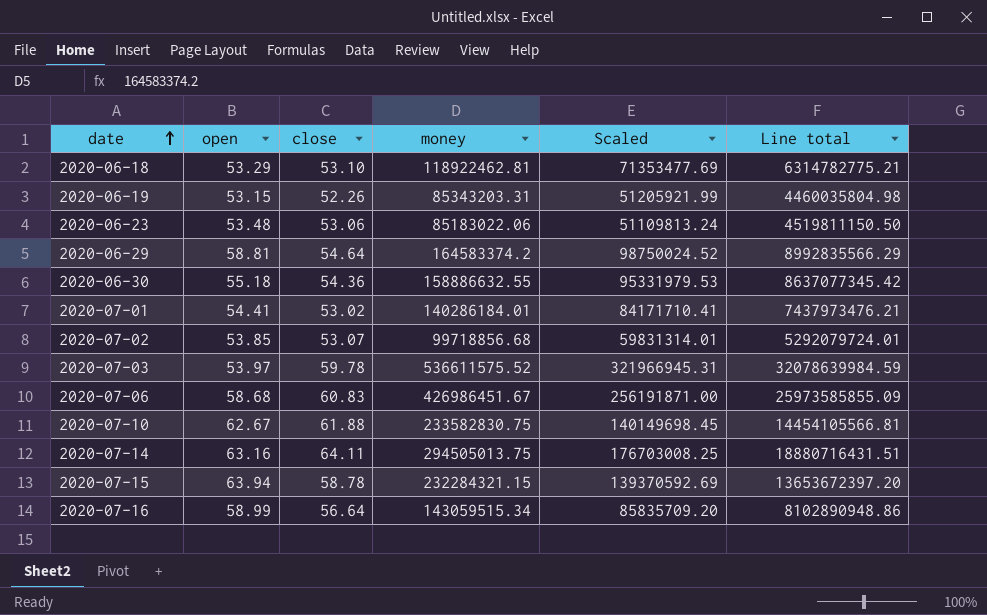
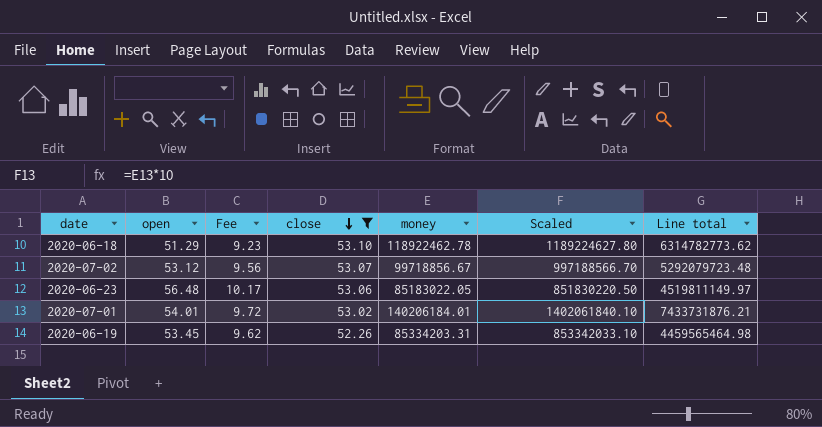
filter: none -> close <= 53.10
row order: date ascending -> close descending
column Fee | formula: none -> [open] * 0.18
column Scaled | formula: [money] * 0.6 -> [money] * 10
2020-06-18 | open: 53.29 -> 51.29
2020-06-18 | money: 118922462.81 -> 118922462.78
2020-06-18 | Line total: 6314782775.21 -> 6314782773.62
2020-07-02 | open: 53.85 -> 53.12
2020-07-02 | money: 99718856.68 -> 99718856.67
2020-07-02 | Line total: 5292079724.01 -> 5292079723.48
2020-06-23 | open: 53.48 -> 56.48
2020-06-23 | money: 85183022.06 -> 85183022.05
2020-06-23 | Line total: 4519811150.50 -> 4519811149.97
2020-07-01 | open: 54.41 -> 54.01
2020-07-01 | money: 140286184.01 -> 140206184.01
2020-07-01 | Line total: 7437973476.21 -> 7433731876.21
2020-06-19 | open: 53.15 -> 53.45
2020-06-19 | money: 85343203.31 -> 85334203.31
2020-06-19 | Line total: 4460035804.98 -> 4459565464.98

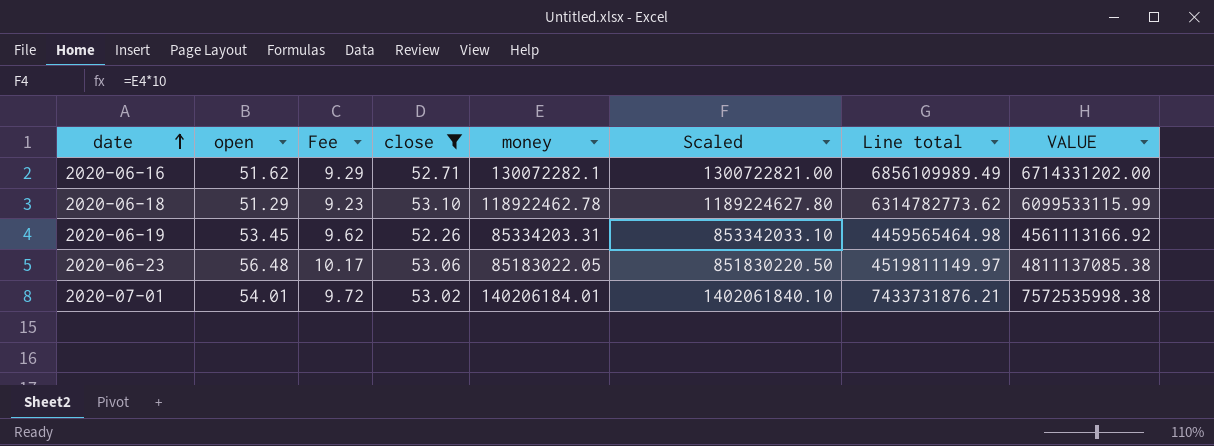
row order: close descending -> date ascending
column VALUE | formula: none -> [open] * [money]
row 2020-07-02: 53.12 | 9.56 | 53.07 | 99718856.67 | 997188566.70 | 5292079723.48 -> none
row 2020-06-16: none -> 51.62 | 9.29 | 52.71 | 130072282.1 | 1300722821.00 | 6856109989.49 | 6714331202.00

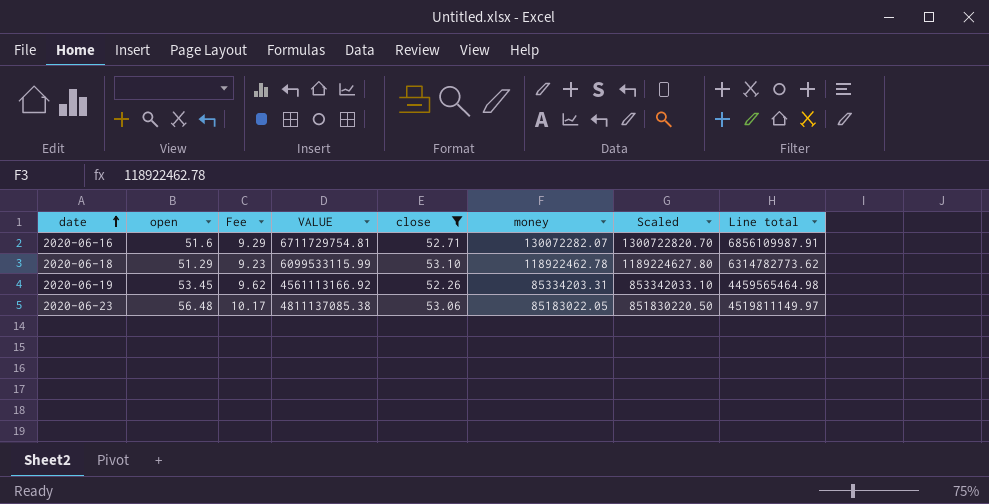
column VALUE | position: 8 -> 4
row 2020-07-01: 54.01 | 9.72 | 53.02 | 140206184.01 | 1402061840.10 | 7433731876.21 | 7572535998.38 -> none
2020-06-16 | open: 51.62 -> 51.6
2020-06-16 | VALUE: 6714331202.00 -> 6711729754.81
2020-06-16 | money: 130072282.1 -> 130072282.07
2020-06-16 | Scaled: 1300722821.00 -> 1300722820.70
2020-06-16 | Line total: 6856109989.49 -> 6856109987.91

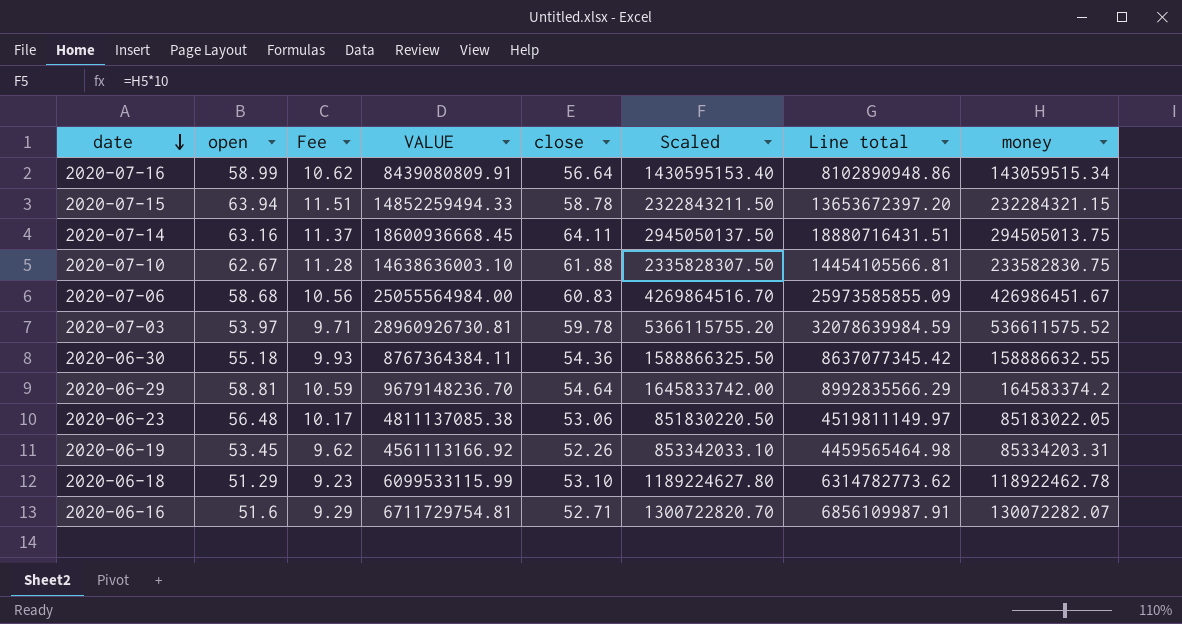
filter: close <= 53.10 -> none
row order: date ascending -> date descending
column money | position: 6 -> 8

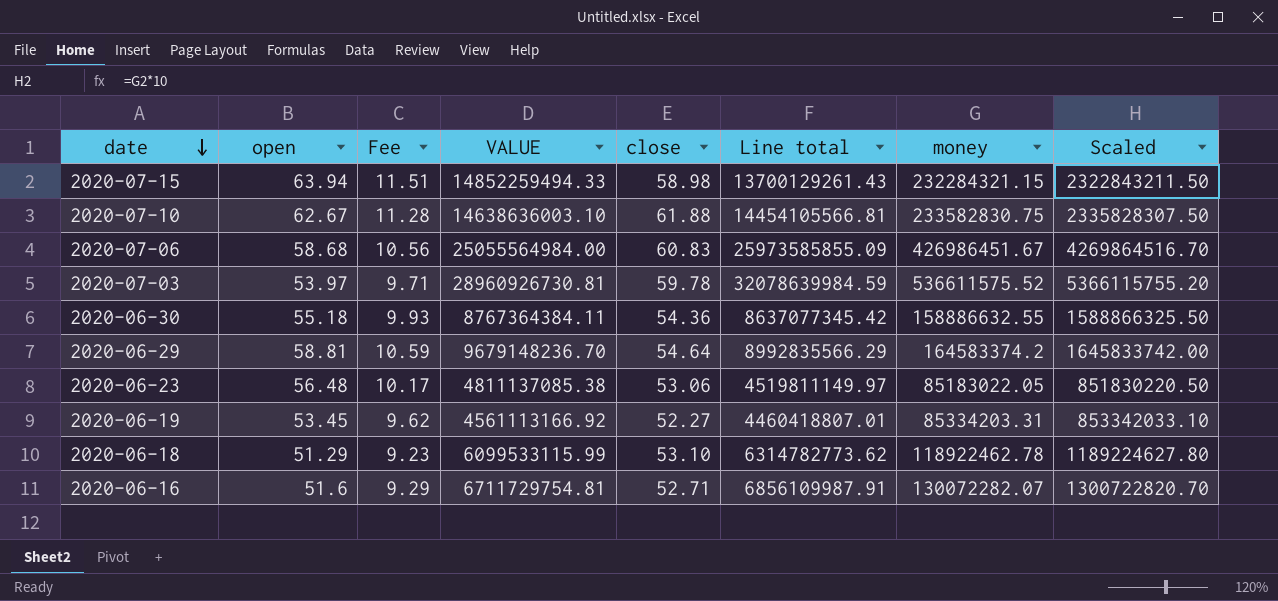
column Scaled | position: 6 -> 8
row 2020-07-16: 58.99 | 10.62 | 8439080809.91 | 56.64 | 1430595153.40 | 8102890948.86 | 143059515.34 -> none
row 2020-07-14: 63.16 | 11.37 | 18600936668.45 | 64.11 | 2945050137.50 | 18880716431.51 | 294505013.75 -> none
2020-07-15 | close: 58.78 -> 58.98
2020-07-15 | Line total: 13653672397.20 -> 13700129261.43
2020-06-19 | close: 52.26 -> 52.27
2020-06-19 | Line total: 4459565464.98 -> 4460418807.01

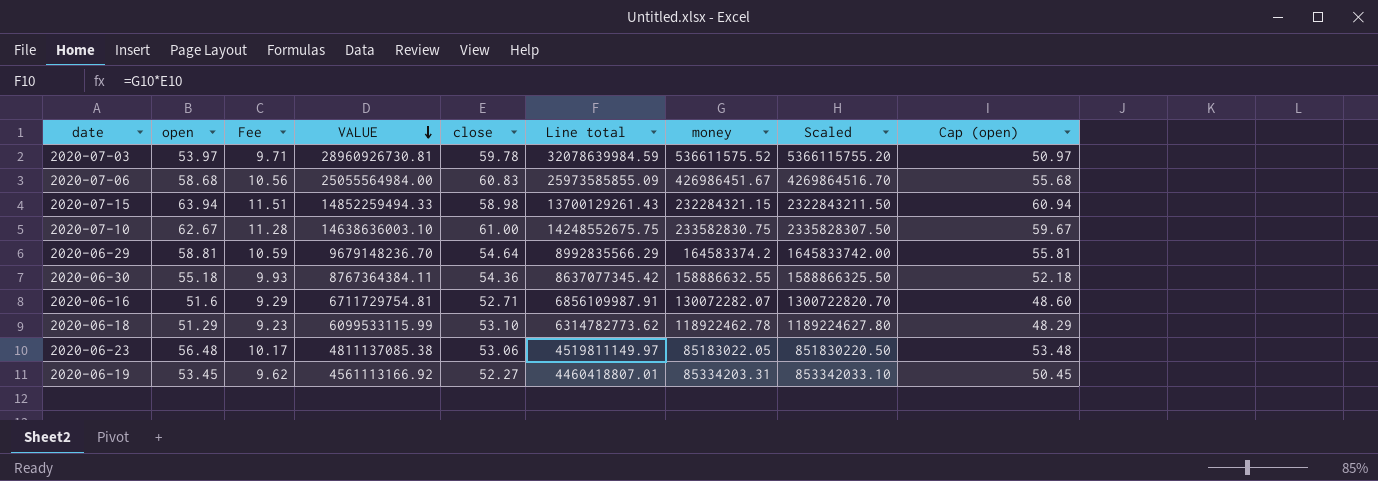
row order: date descending -> VALUE descending
column Cap (open) | formula: none -> [open] - 3
2020-07-10 | close: 61.88 -> 61.00
2020-07-10 | Line total: 14454105566.81 -> 14248552675.75

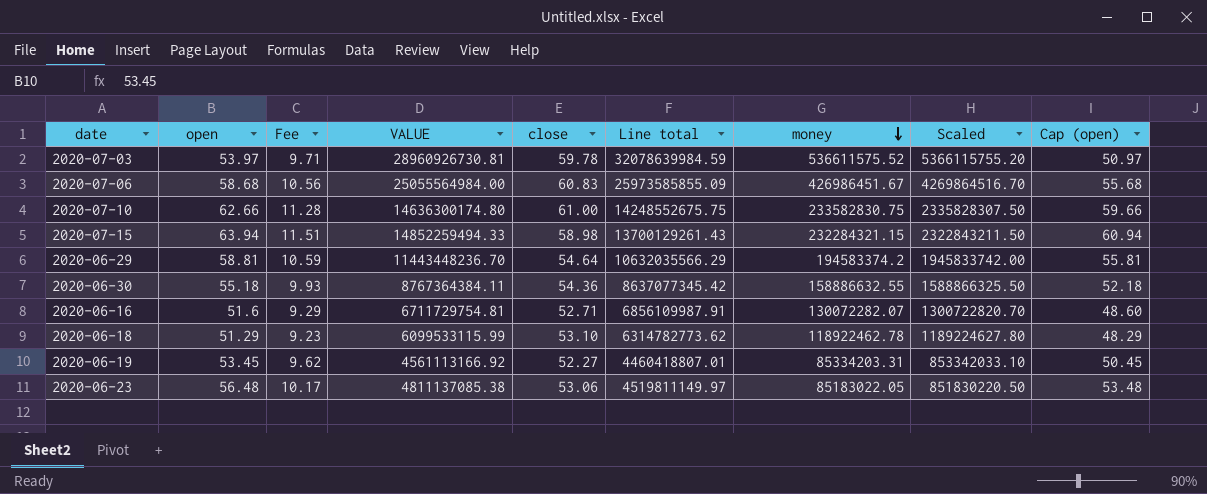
row order: VALUE descending -> money descending
2020-07-10 | open: 62.67 -> 62.66
2020-07-10 | VALUE: 14638636003.10 -> 14636300174.80
2020-07-10 | Cap (open): 59.67 -> 59.66
2020-06-29 | VALUE: 9679148236.70 -> 11443448236.70
2020-06-29 | Line total: 8992835566.29 -> 10632035566.29
2020-06-29 | money: 164583374.2 -> 194583374.2
2020-06-29 | Scaled: 1645833742.00 -> 1945833742.00

